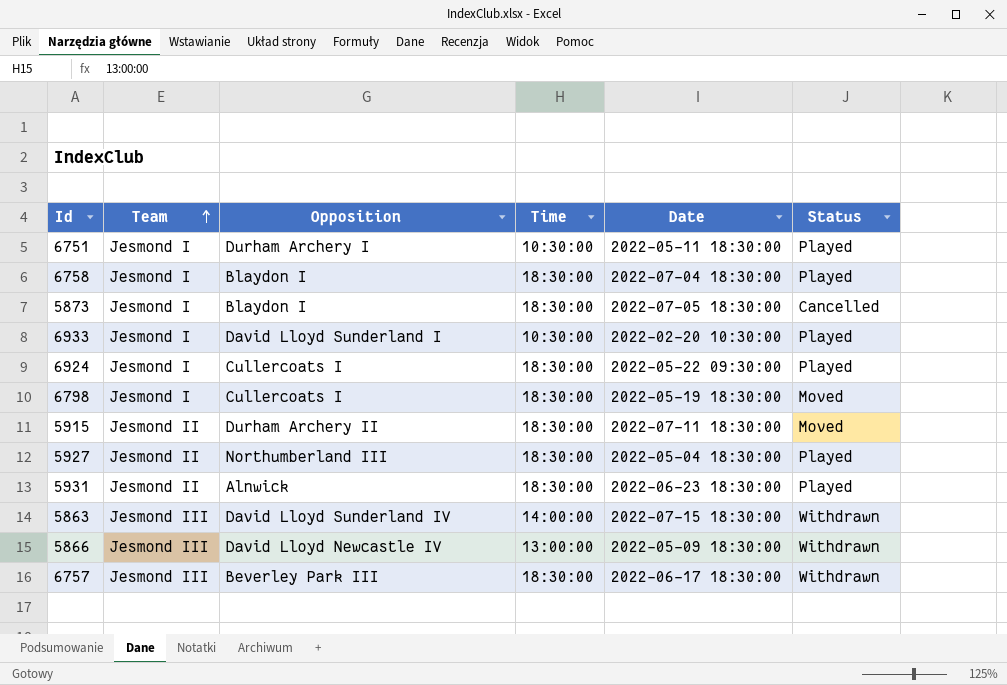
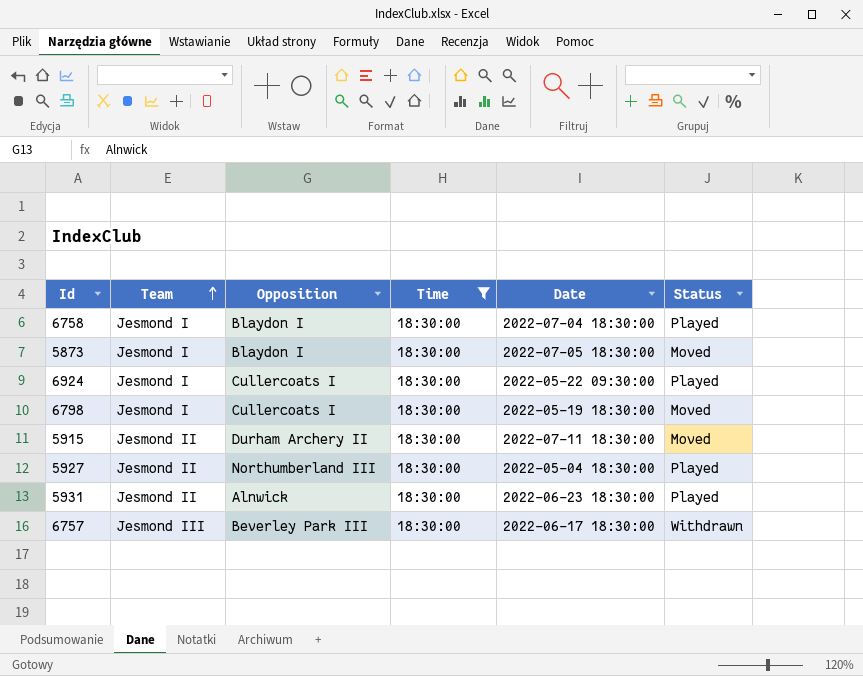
filter: none -> Time = 18:30:00
5873 | Status: Cancelled -> Moved

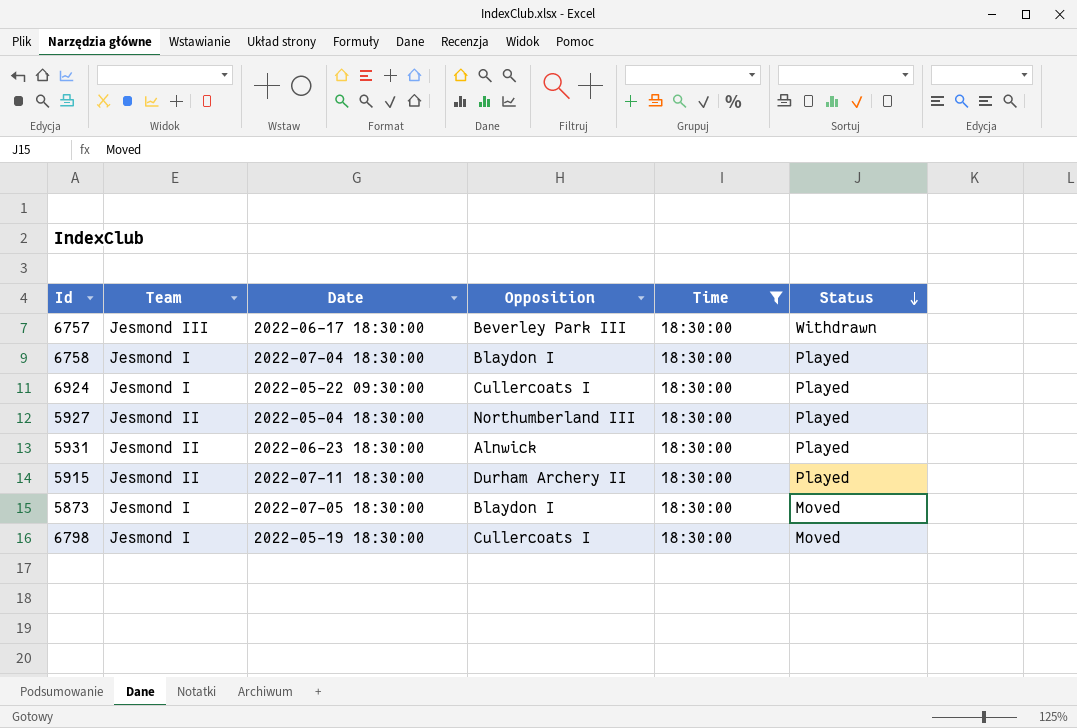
row order: Team ascending -> Status descending
column Date | position: 5 -> 3
5915 | Status: Moved -> Played

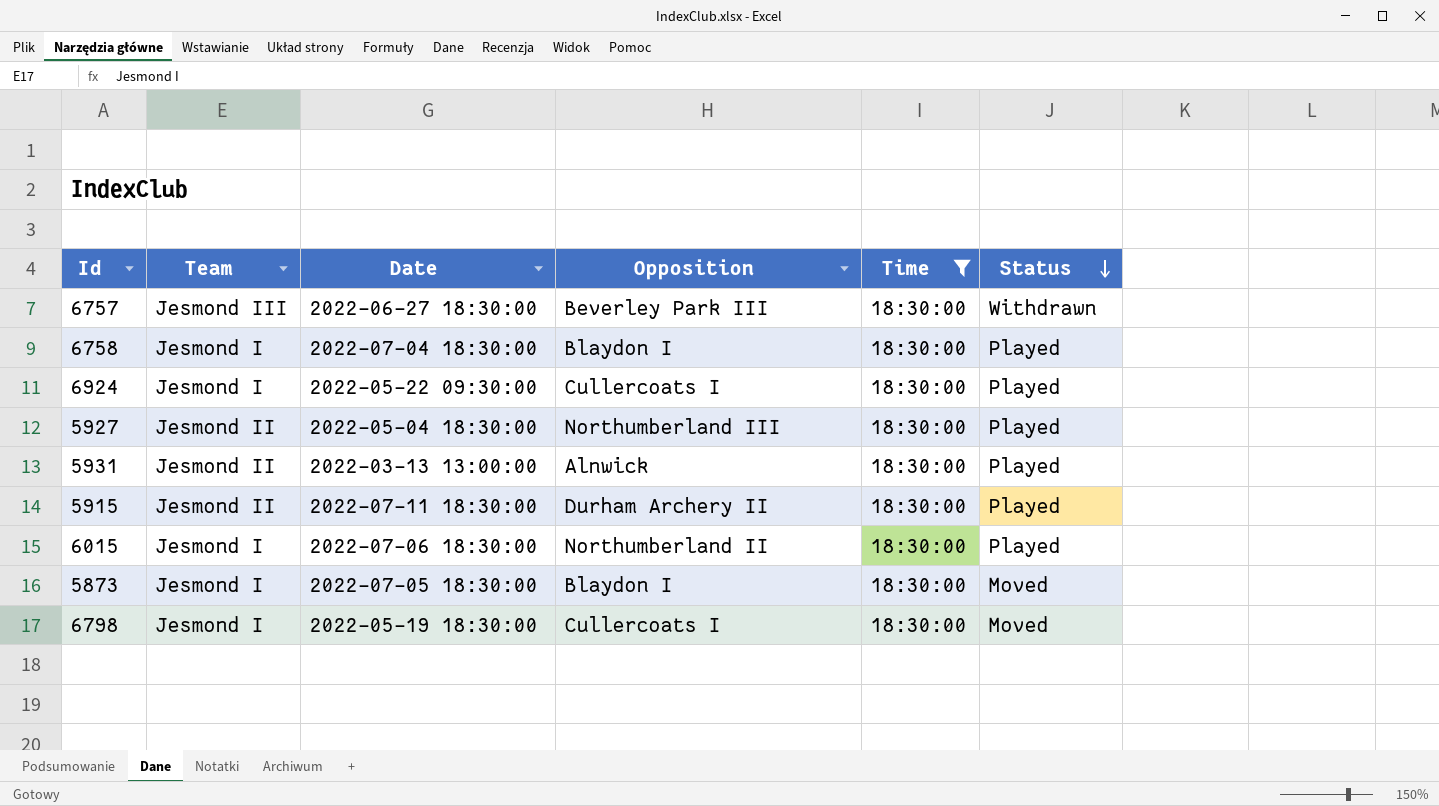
6757 | Date: 2022-06-17 18:30:00 -> 2022-06-27 18:30:00
5931 | Date: 2022-06-23 18:30:00 -> 2022-03-13 13:00:00
row 6015: none -> Jesmond I | 2022-07-06 18:30:00 | Northumberland II | 18:30:00 | Played

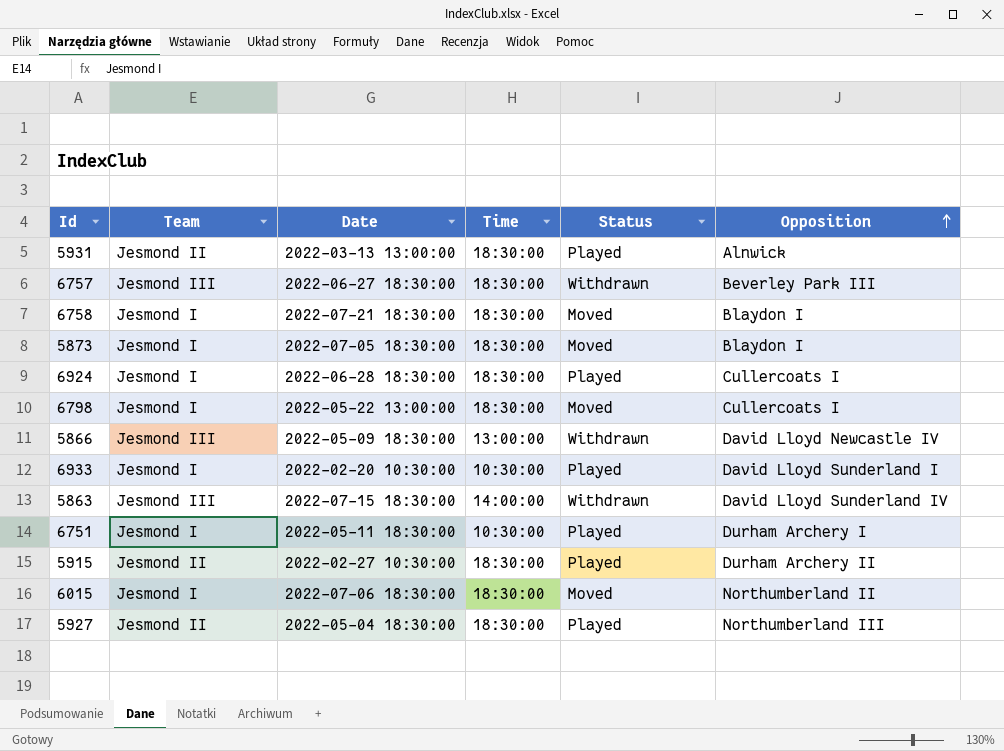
filter: Time = 18:30:00 -> none
row order: Status descending -> Opposition ascending
column Opposition | position: 4 -> 6
6758 | Date: 2022-07-04 18:30:00 -> 2022-07-21 18:30:00
6758 | Status: Played -> Moved
6924 | Date: 2022-05-22 09:30:00 -> 2022-06-28 18:30:00
6798 | Date: 2022-05-19 18:30:00 -> 2022-05-22 13:00:00
5915 | Date: 2022-07-11 18:30:00 -> 2022-02-27 10:30:00
6015 | Status: Played -> Moved

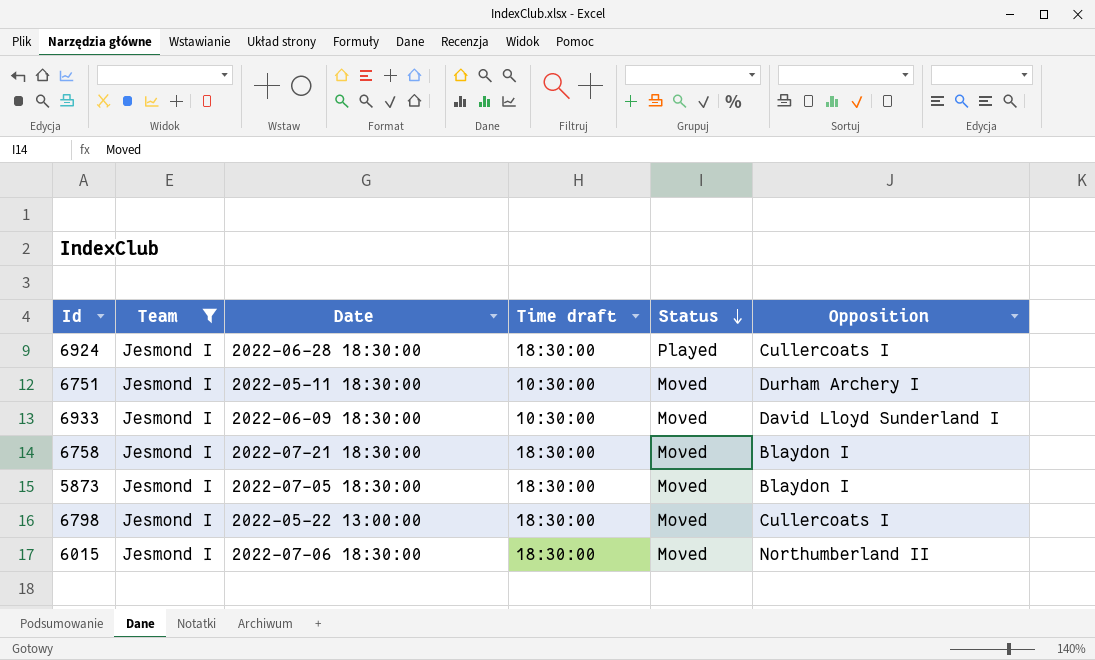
filter: none -> Team = Jesmond I
row order: Opposition ascending -> Status descending
column name: Time -> Time draft
6751 | Status: Played -> Moved
6933 | Date: 2022-02-20 10:30:00 -> 2022-06-09 18:30:00
6933 | Status: Played -> Moved

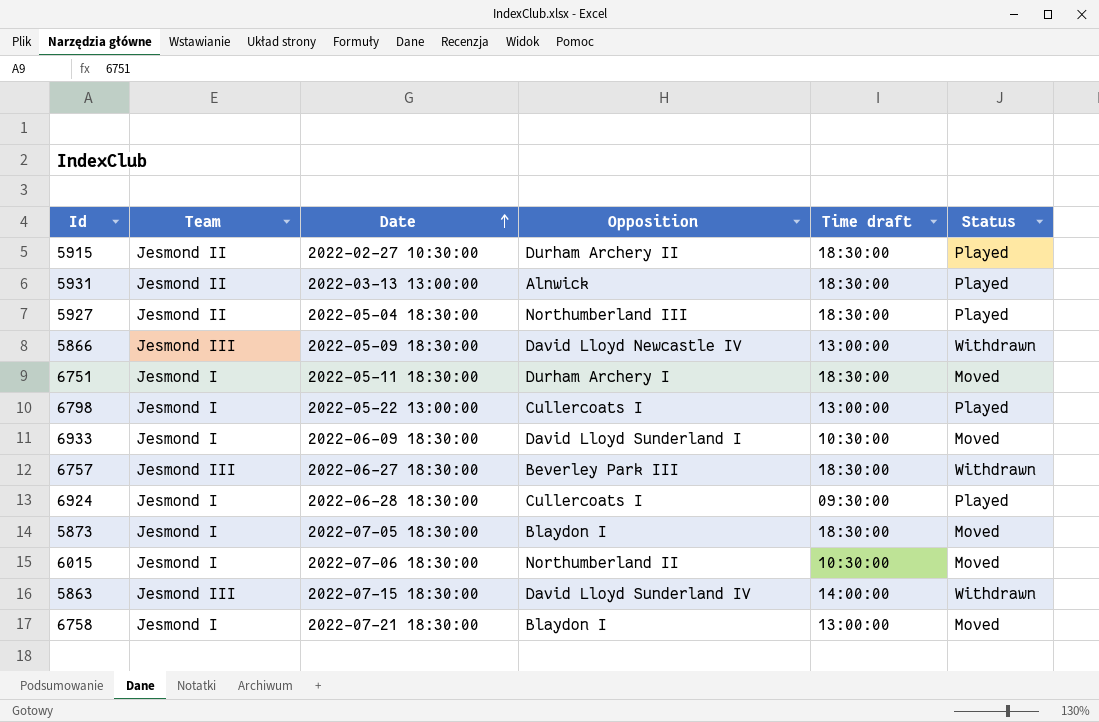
filter: Team = Jesmond I -> none
row order: Status descending -> Date ascending
column Opposition | position: 6 -> 4
6751 | Time draft: 10:30:00 -> 18:30:00
6798 | Time draft: 18:30:00 -> 13:00:00
6798 | Status: Moved -> Played
6924 | Time draft: 18:30:00 -> 09:30:00
6015 | Time draft: 18:30:00 -> 10:30:00
6758 | Time draft: 18:30:00 -> 13:00:00

